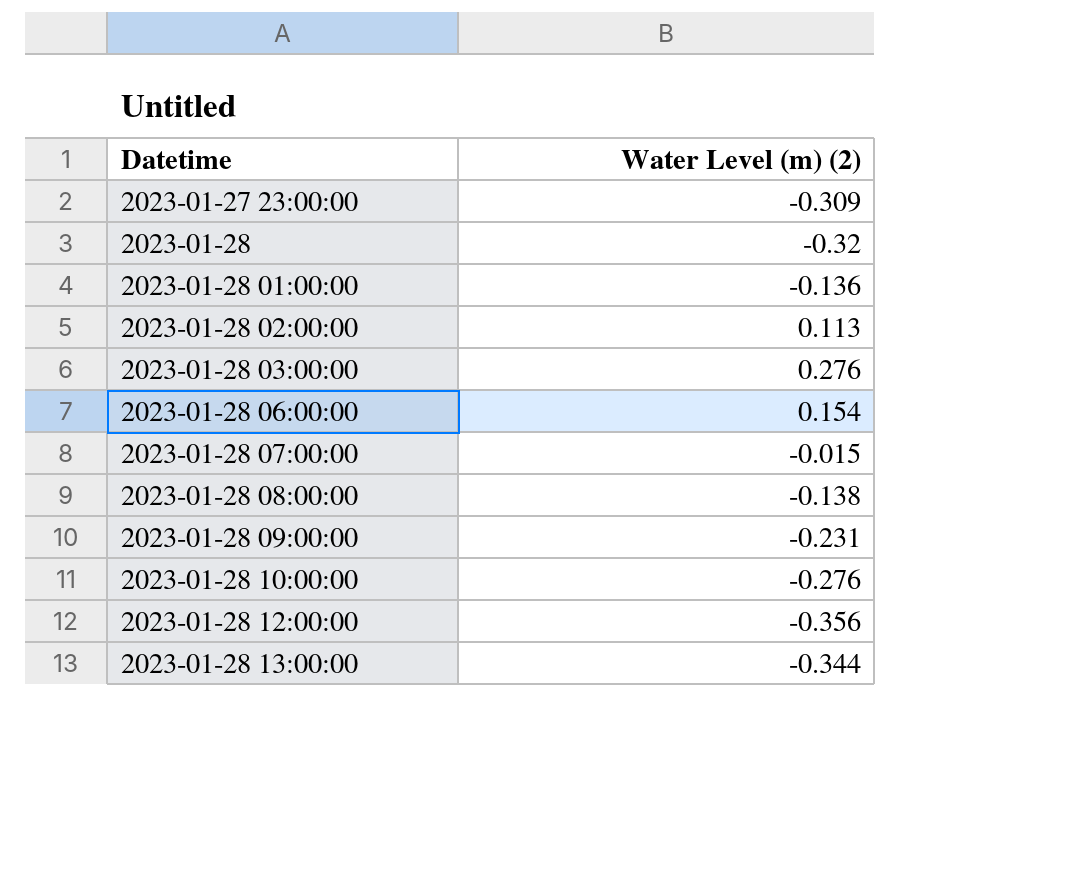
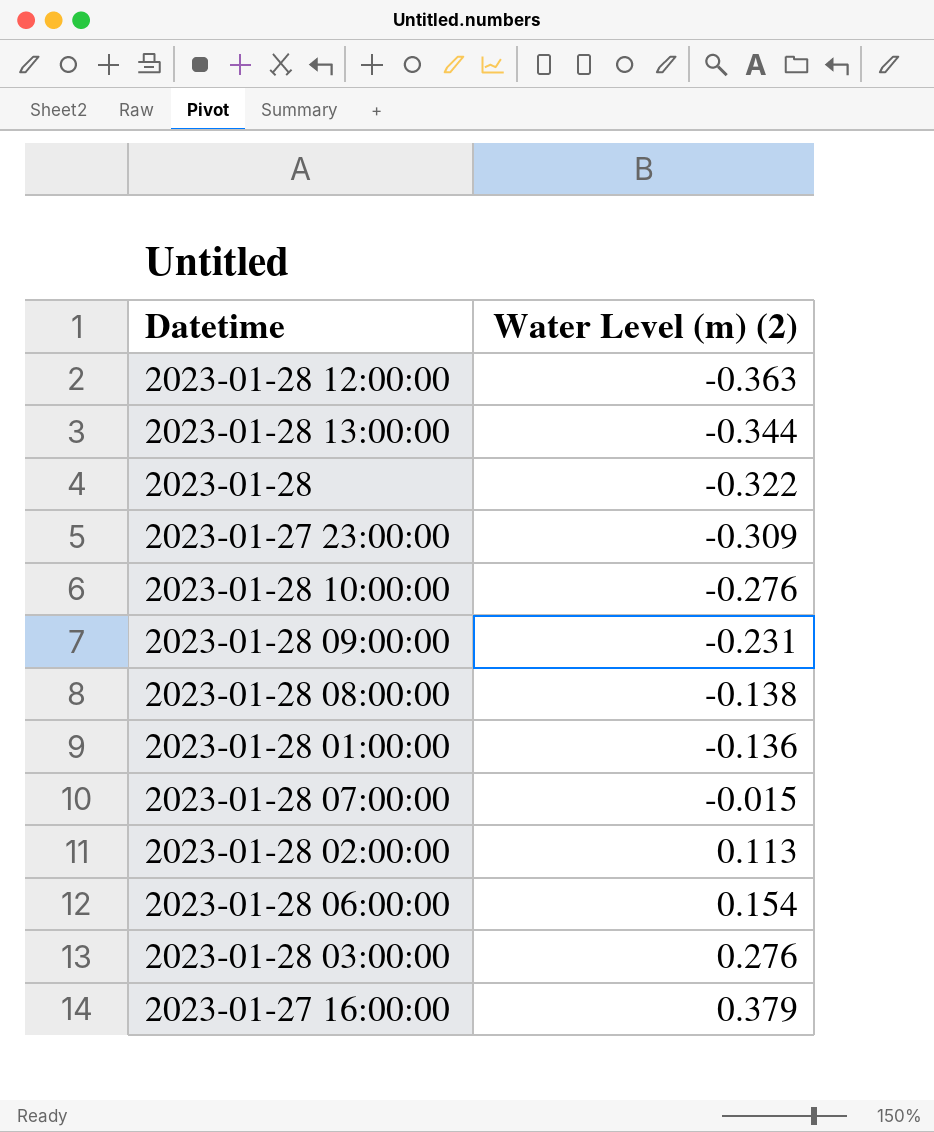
row order: Datetime ascending -> Water Level (m) (2) ascending
2023-01-28 12:00:00 | Water Level (m) (2): -0.356 -> -0.363
2023-01-28 | Water Level (m) (2): -0.32 -> -0.322
row 2023-01-27 16:00:00: none -> 0.379

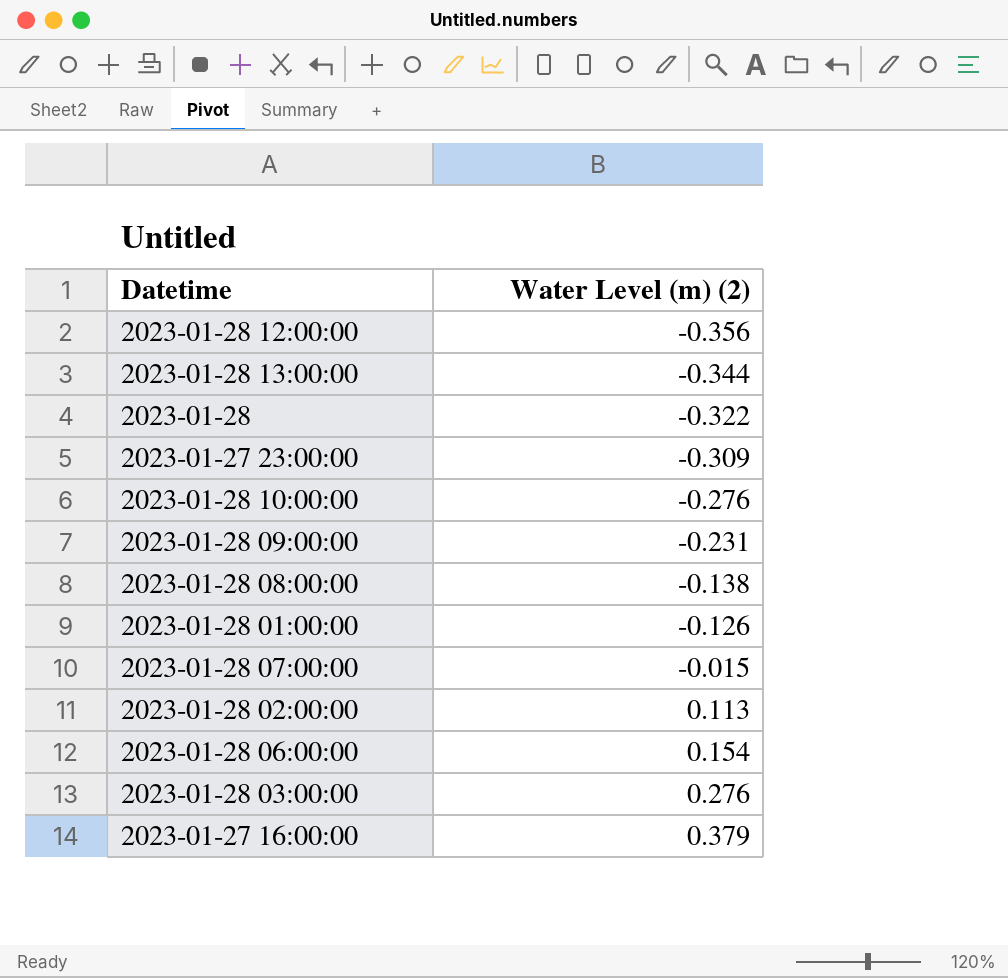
2023-01-28 12:00:00 | Water Level (m) (2): -0.363 -> -0.356
2023-01-28 01:00:00 | Water Level (m) (2): -0.136 -> -0.126

